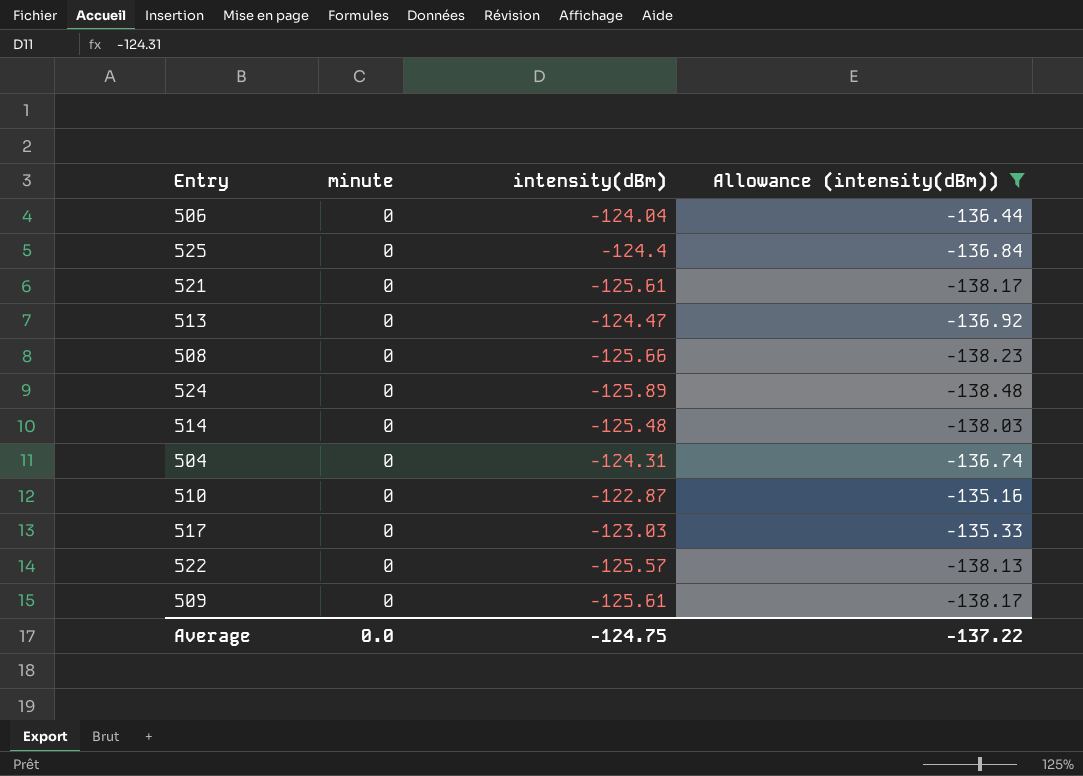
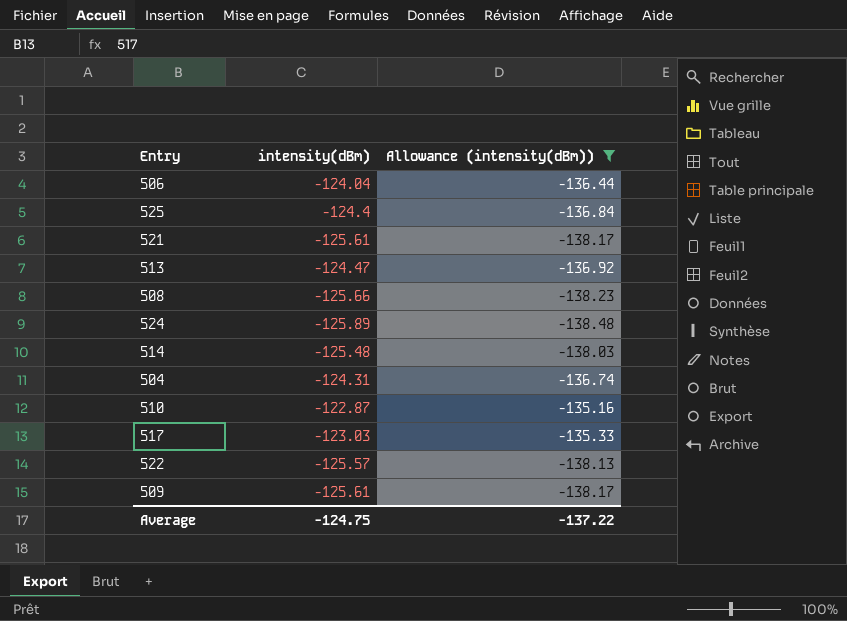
column minute | position: 2 -> none

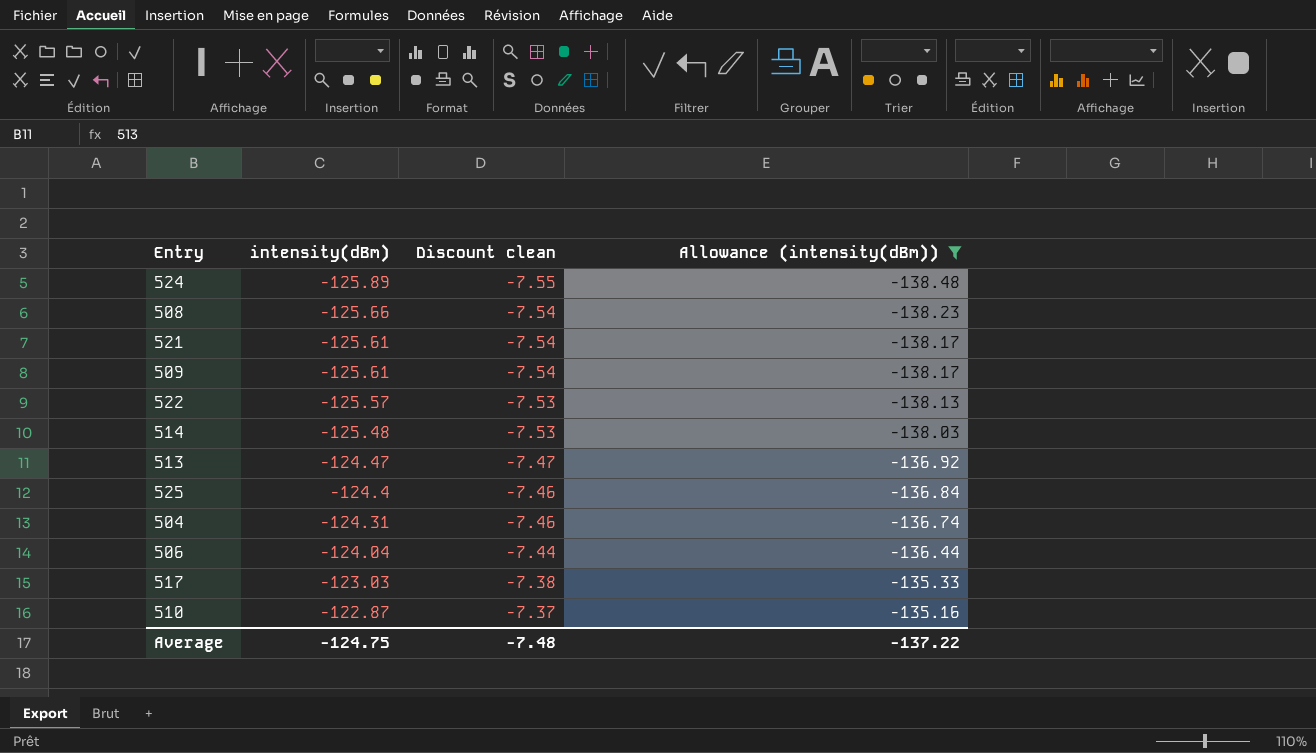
row order: none -> intensity(dBm) ascending
column Discount clean | formula: none -> [intensity(dBm)] * 0.06

